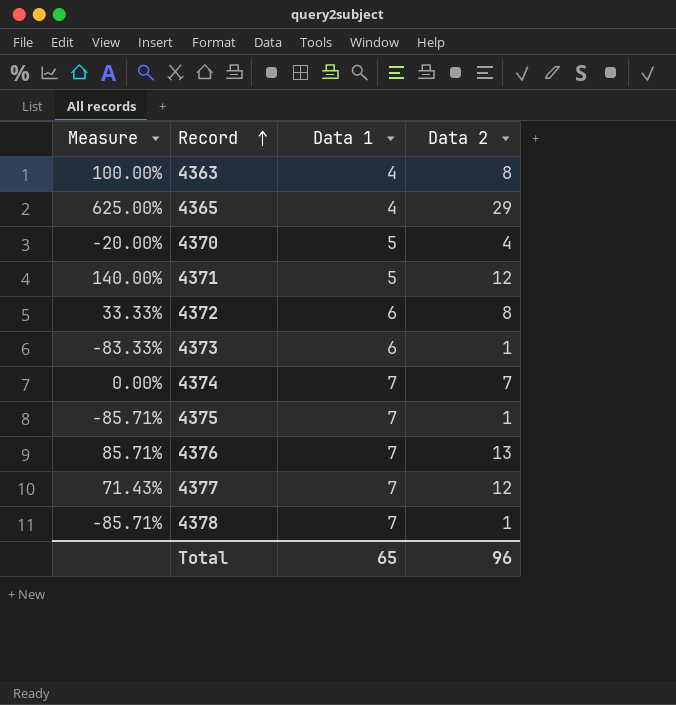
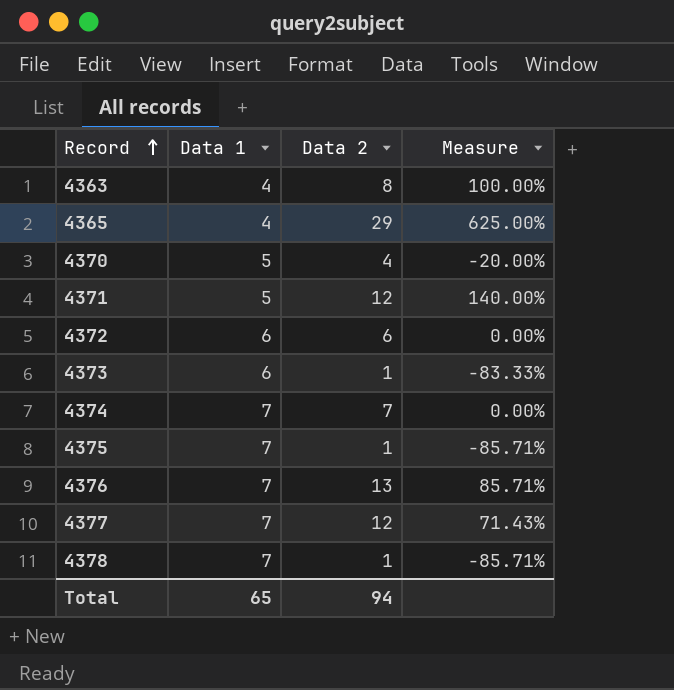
column Measure | position: 1 -> 4
4372 | Data 2: 8 -> 6
4372 | Measure: 33.33% -> 0.00%
Total | Data 2: 96 -> 94

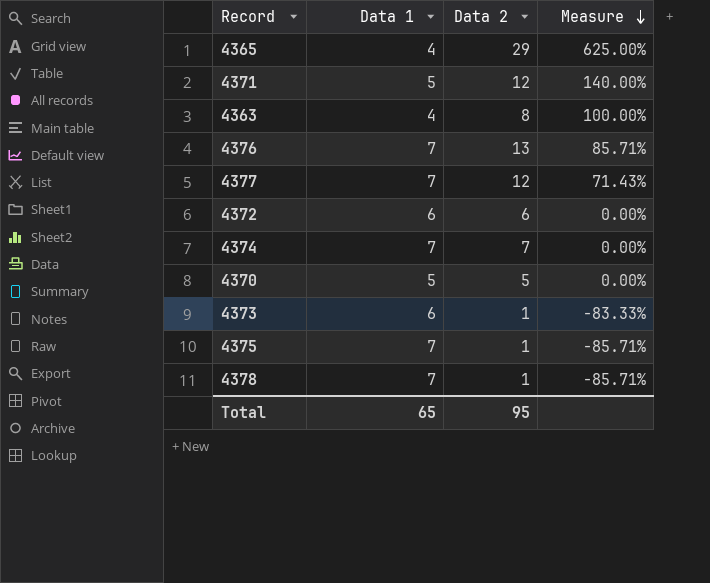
row order: Record ascending -> Measure descending
4370 | Data 2: 4 -> 5
4370 | Measure: -20.00% -> 0.00%
Total | Data 2: 94 -> 95

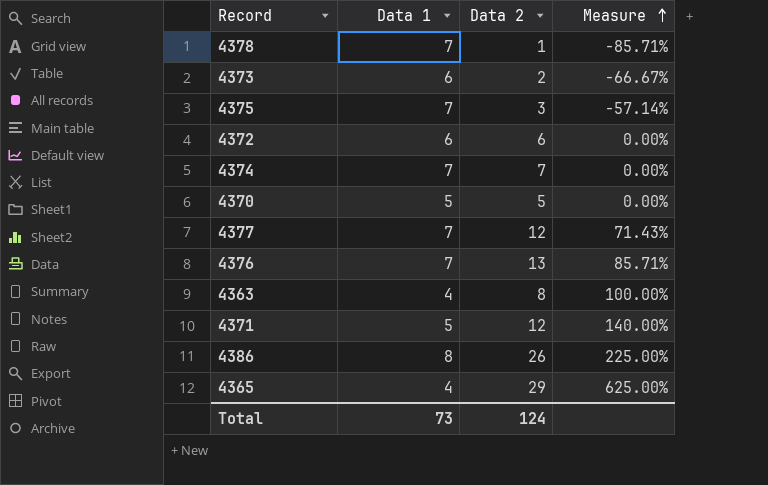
row order: Measure descending -> Measure ascending
4373 | Data 2: 1 -> 2
4373 | Measure: -83.33% -> -66.67%
4375 | Data 2: 1 -> 3
4375 | Measure: -85.71% -> -57.14%
row 4386: none -> 8 | 26 | 225.00%
Total | Data 1: 65 -> 73
Total | Data 2: 95 -> 124

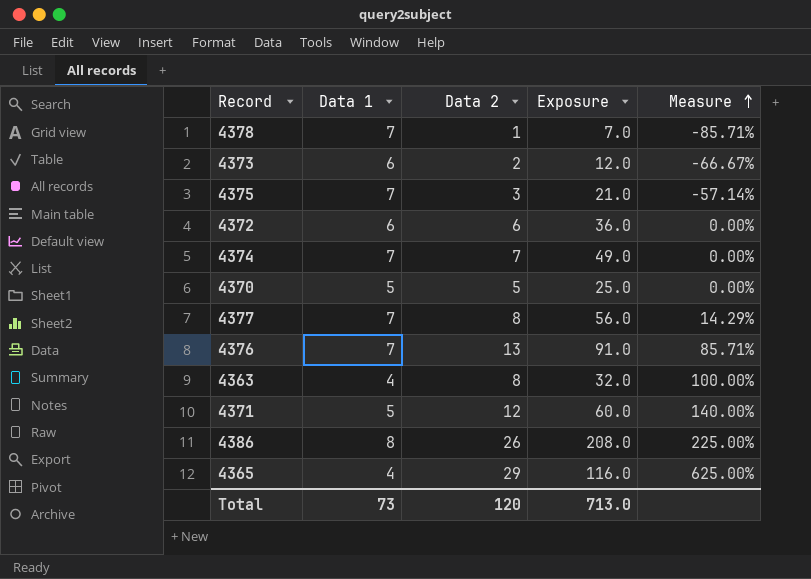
column Exposure | formula: none -> [Data 1] * [Data 2]
4377 | Data 2: 12 -> 8
4377 | Measure: 71.43% -> 14.29%
Total | Data 2: 124 -> 120

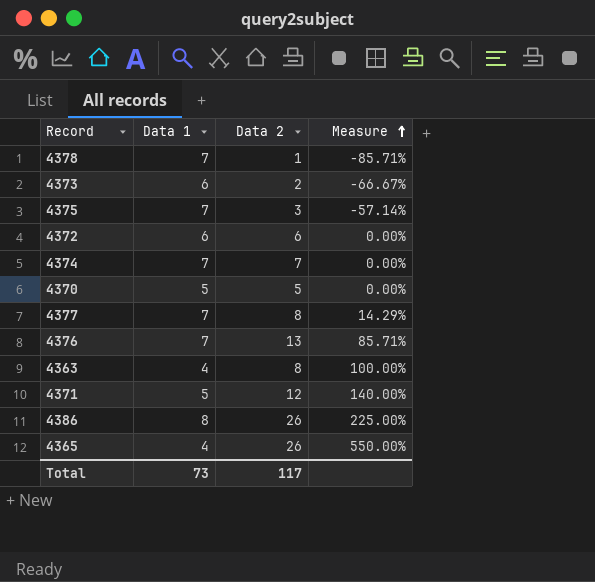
column Exposure | formula: [Data 1] * [Data 2] -> none
4365 | Data 2: 29 -> 26
4365 | Measure: 625.00% -> 550.00%
Total | Data 2: 120 -> 117

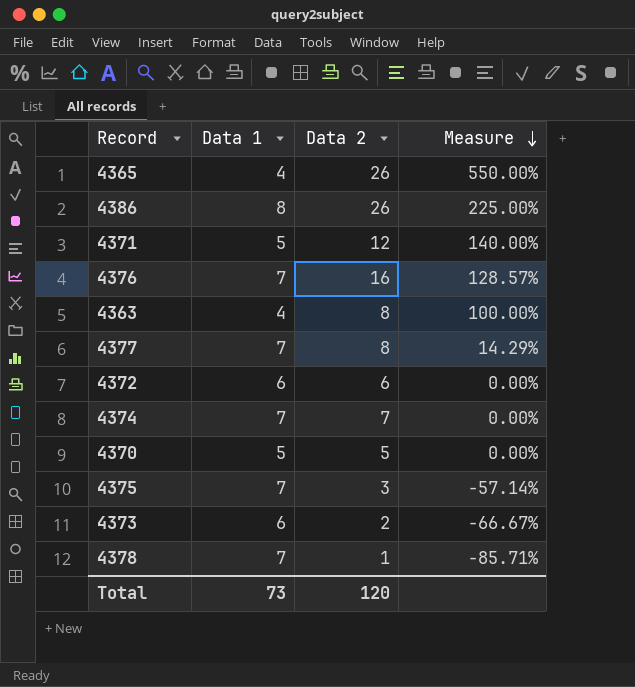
row order: Measure ascending -> Measure descending
4376 | Data 2: 13 -> 16
4376 | Measure: 85.71% -> 128.57%
Total | Data 2: 117 -> 120

